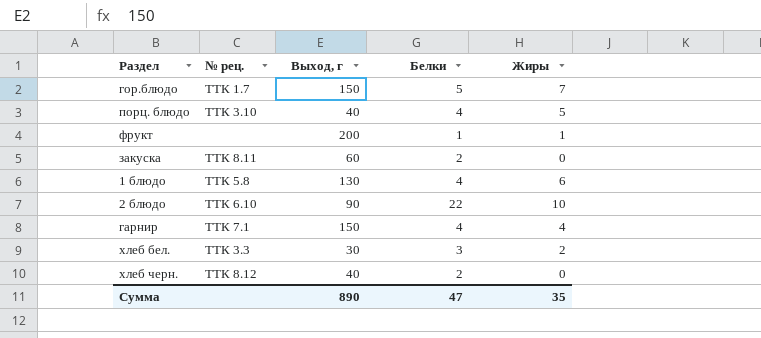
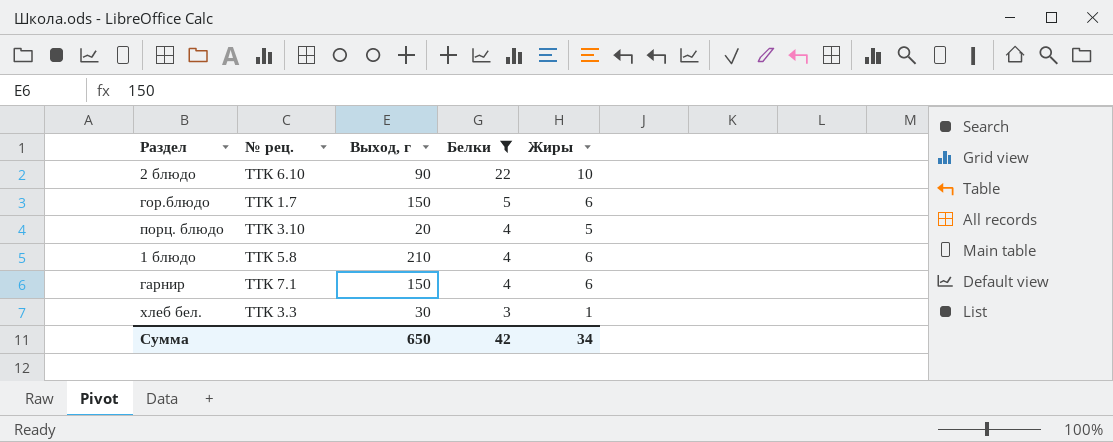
filter: none -> Белки >= 3
row order: none -> Белки descending
гор.блюдо | Жиры: 7 -> 6
порц. блюдо | Выход, г: 40 -> 20
1 блюдо | Выход, г: 130 -> 210
гарнир | Жиры: 4 -> 6
хлеб бел. | Жиры: 2 -> 1
Сумма | Выход, г: 890 -> 650
Сумма | Белки: 47 -> 42
Сумма | Жиры: 35 -> 34

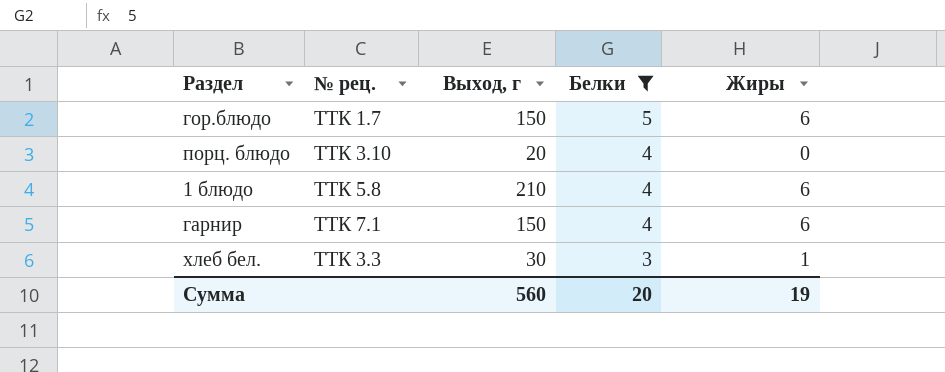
row 2 блюдо: ТТК 6.10 | 90 | 22 | 10 -> none
порц. блюдо | Жиры: 5 -> 0
Сумма | Выход, г: 650 -> 560
Сумма | Белки: 42 -> 20
Сумма | Жиры: 34 -> 19

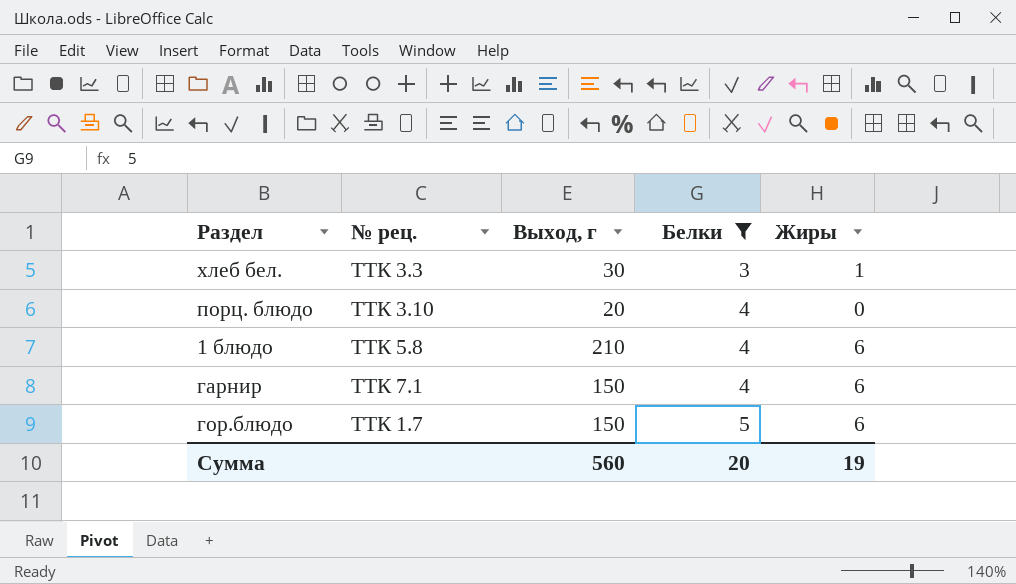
row order: Белки descending -> Белки ascending

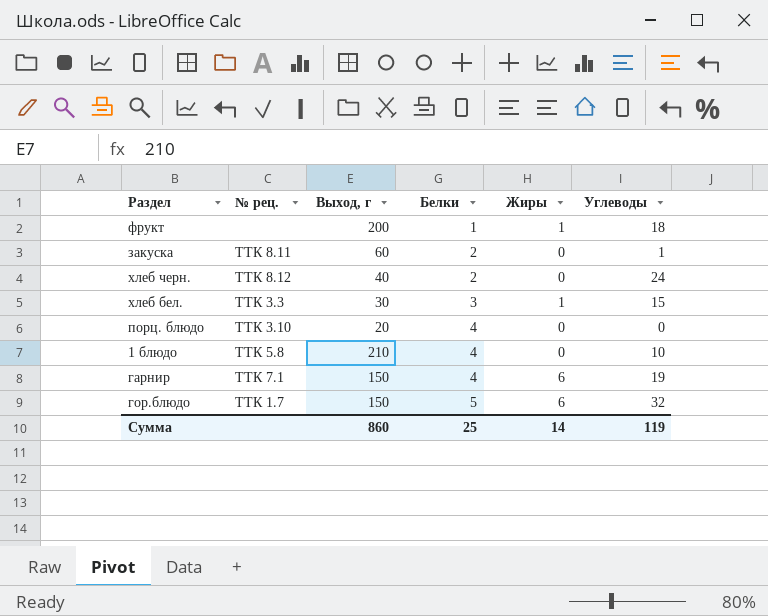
filter: Белки >= 3 -> none
column Углеводы | position: none -> 6
1 блюдо | Жиры: 6 -> 0
Сумма | Выход, г: 560 -> 860
Сумма | Белки: 20 -> 25
Сумма | Жиры: 19 -> 14

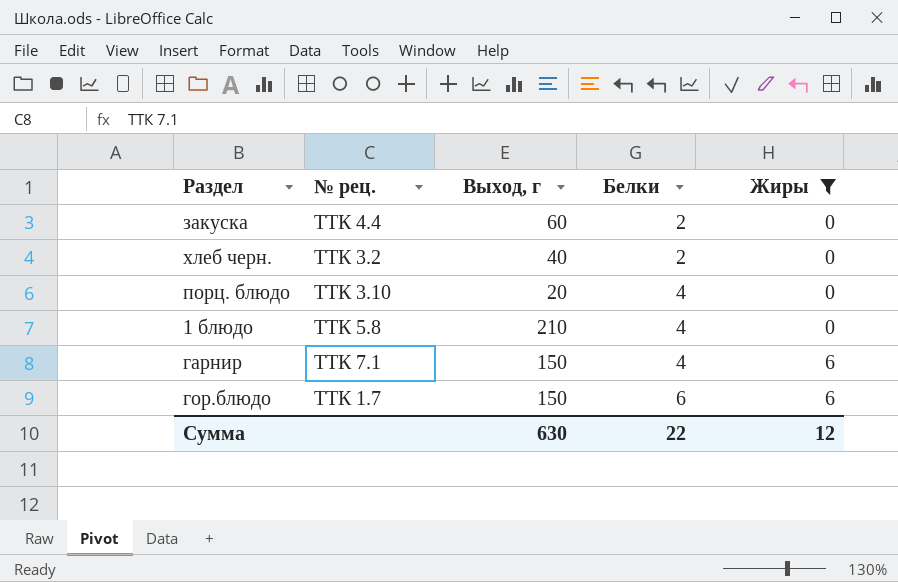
filter: none -> Жиры != 1
column Углеводы | position: 6 -> none
закуска | № рец.: ТТК 8.11 -> ТТК 4.4
хлеб черн. | № рец.: ТТК 8.12 -> ТТК 3.2
гор.блюдо | Белки: 5 -> 6
Сумма | Выход, г: 860 -> 630
Сумма | Белки: 25 -> 22
Сумма | Жиры: 14 -> 12

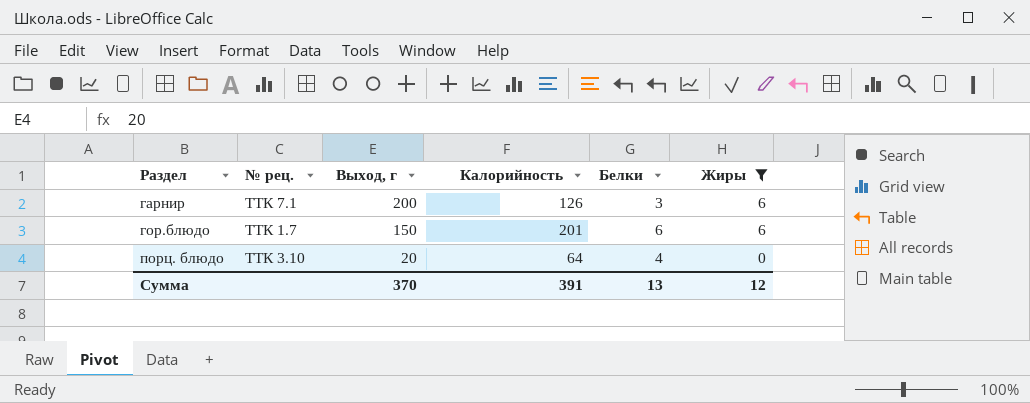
row order: Белки ascending -> Раздел ascending
column Калорийность | position: none -> 4
row закуска: ТТК 4.4 | 60 | 2 | 0 -> none
row хлеб черн.: ТТК 3.2 | 40 | 2 | 0 -> none
row 1 блюдо: ТТК 5.8 | 210 | 4 | 0 -> none
гарнир | Выход, г: 150 -> 200
гарнир | Белки: 4 -> 3
Сумма | Выход, г: 630 -> 370
Сумма | Белки: 22 -> 13

